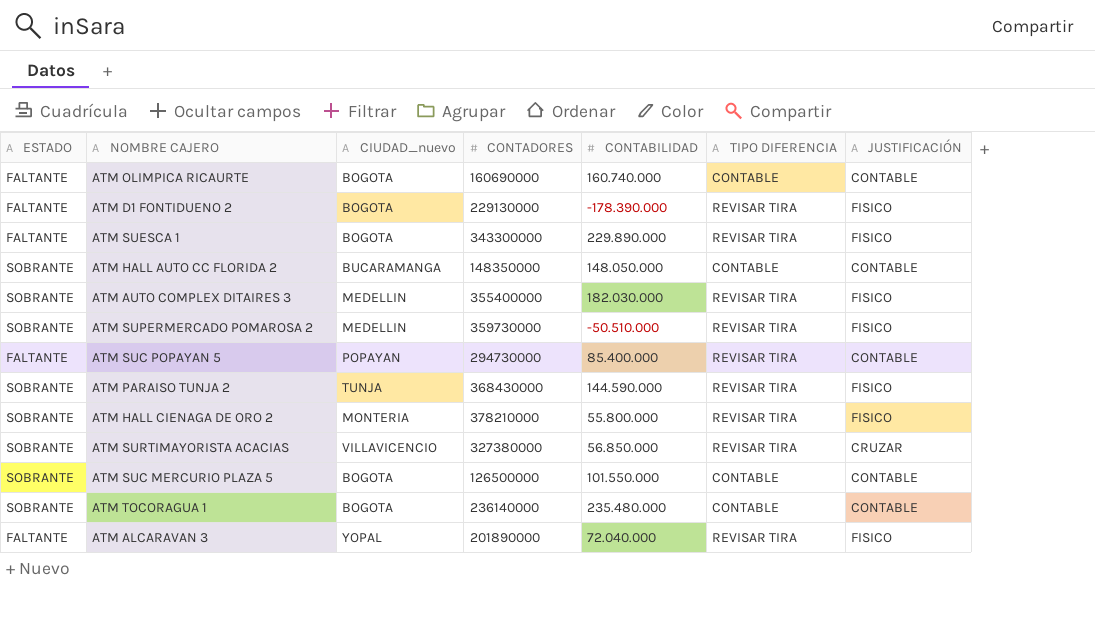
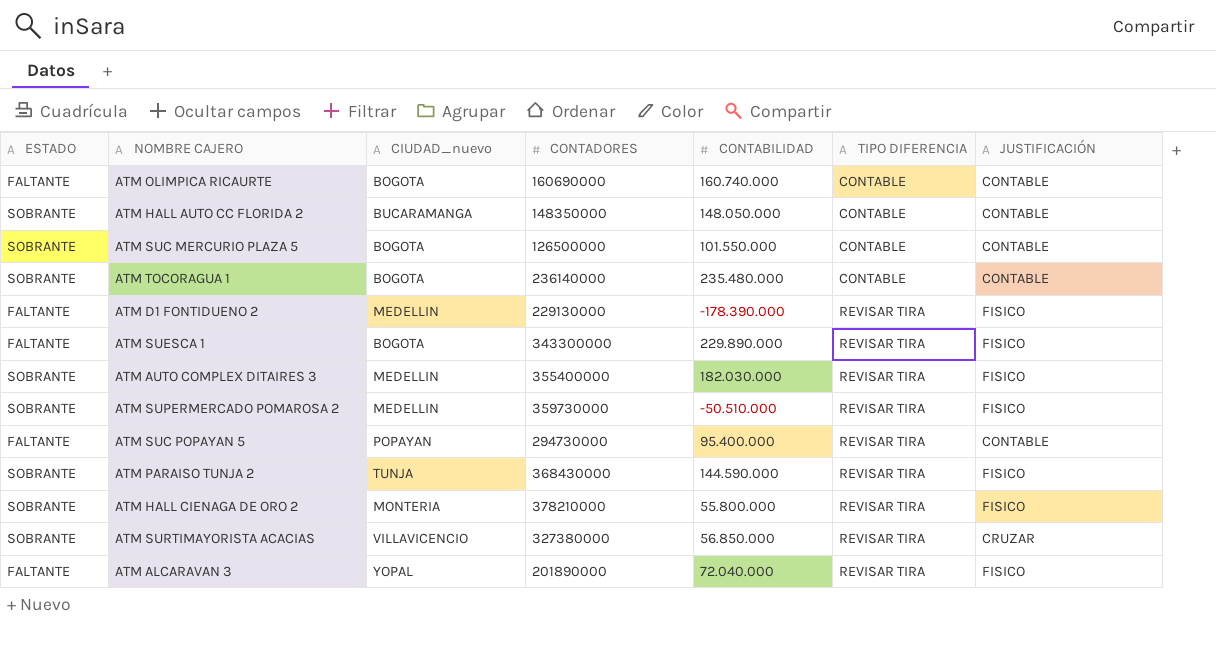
row order: none -> TIPO DIFERENCIA ascending
ATM D1 FONTIDUENO 2 | CIUDAD_nuevo: BOGOTA -> MEDELLIN
ATM SUC POPAYAN 5 | CONTABILIDAD: 85.400.000 -> 95.400.000

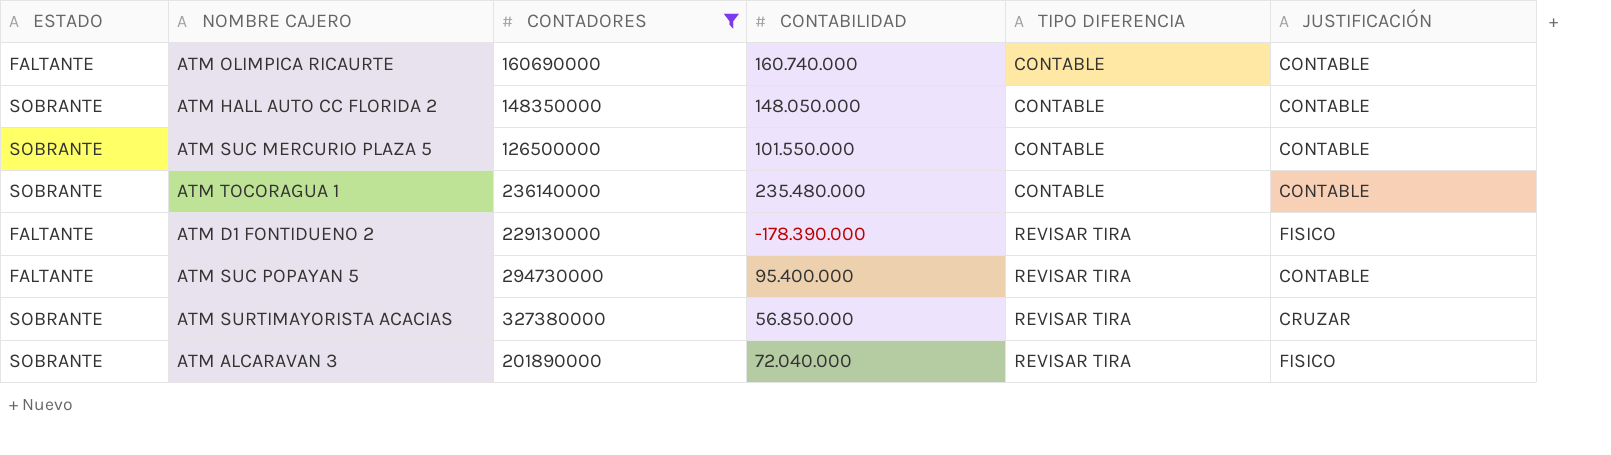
filter: none -> CONTADORES <= 327380000
column CIUDAD_nuevo | position: 3 -> none
ATM ALCARAVAN 3 | ESTADO: FALTANTE -> SOBRANTE

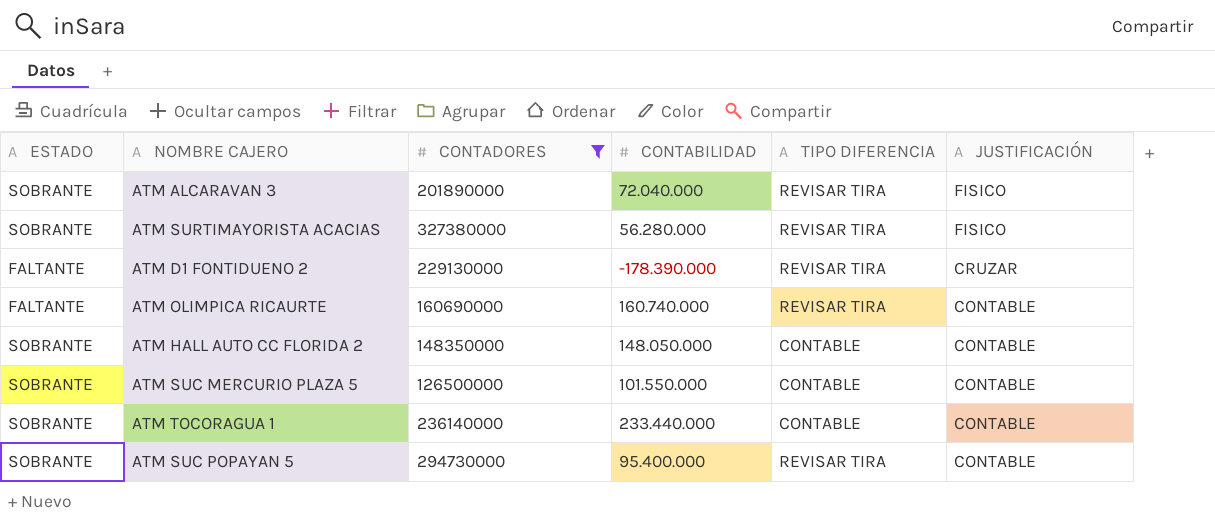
row order: TIPO DIFERENCIA ascending -> JUSTIFICACIÓN descending
ATM SURTIMAYORISTA ACACIAS | CONTABILIDAD: 56.850.000 -> 56.280.000
ATM SURTIMAYORISTA ACACIAS | JUSTIFICACIÓN: CRUZAR -> FISICO
ATM D1 FONTIDUENO 2 | JUSTIFICACIÓN: FISICO -> CRUZAR
ATM OLIMPICA RICAURTE | TIPO DIFERENCIA: CONTABLE -> REVISAR TIRA
ATM TOCORAGUA 1 | CONTABILIDAD: 235.480.000 -> 233.440.000
ATM SUC POPAYAN 5 | ESTADO: FALTANTE -> SOBRANTE

